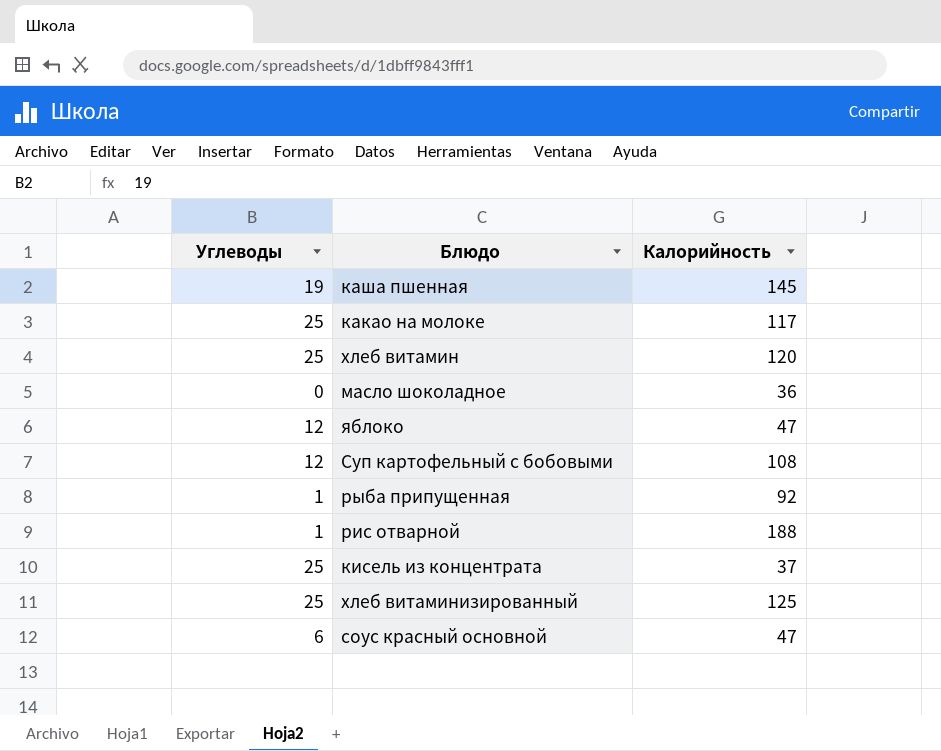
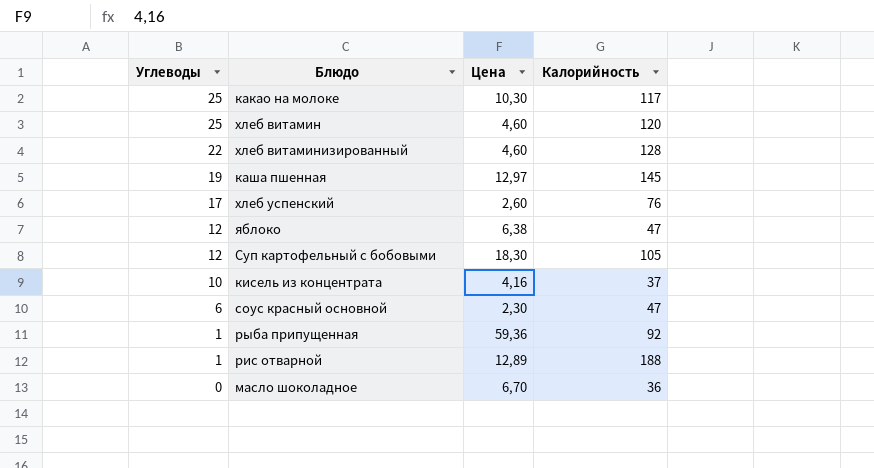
row order: none -> Углеводы descending
column Цена | position: none -> 3
хлеб витаминизированный | Углеводы: 25 -> 22
хлеб витаминизированный | Калорийность: 125 -> 128
row хлеб успенский: none -> 17 | 2,60 | 76
Суп картофельный с бобовыми | Калорийность: 108 -> 105
кисель из концентрата | Углеводы: 25 -> 10

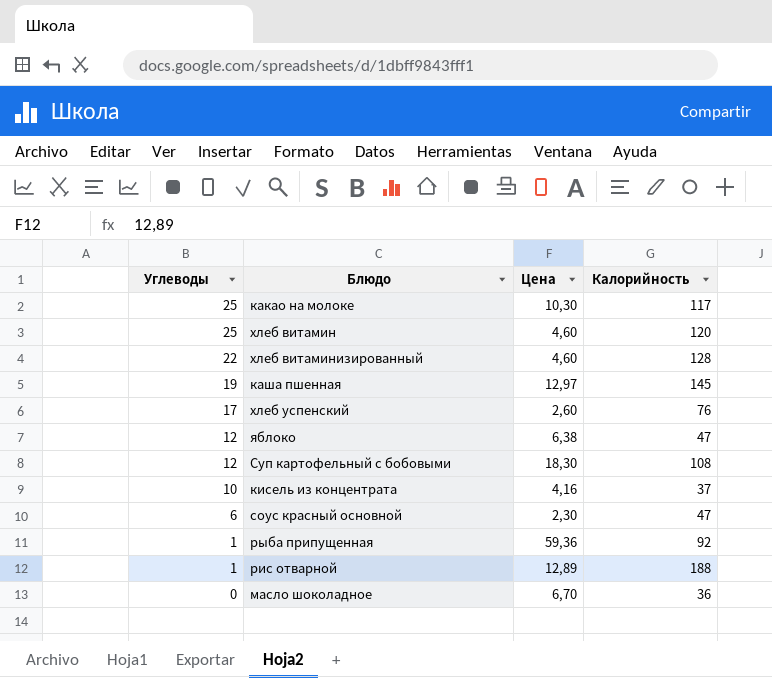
Суп картофельный с бобовыми | Калорийность: 105 -> 108

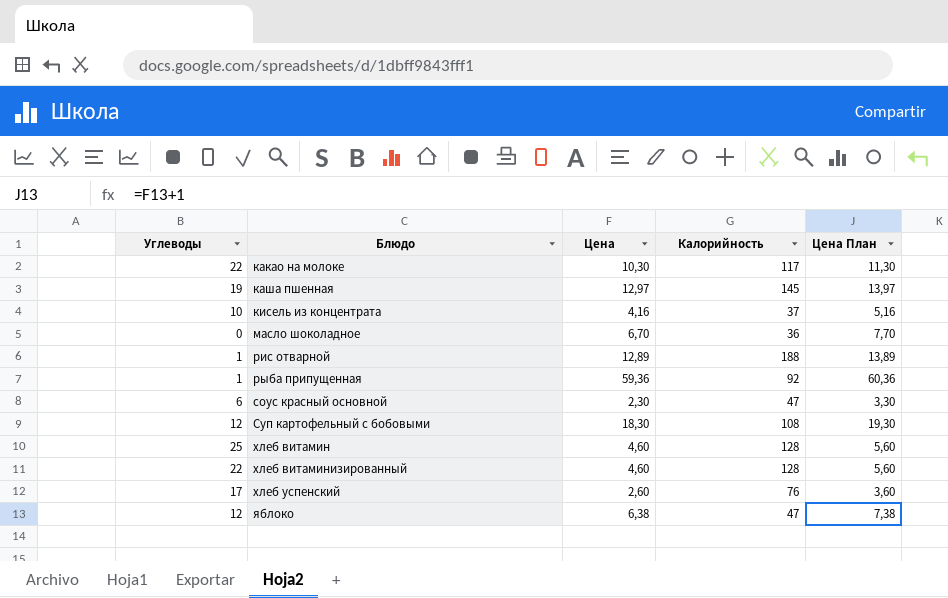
row order: Углеводы descending -> Блюдо ascending
column Цена План | formula: none -> [Цена] + 1
какао на молоке | Углеводы: 25 -> 22
хлеб витамин | Калорийность: 120 -> 128

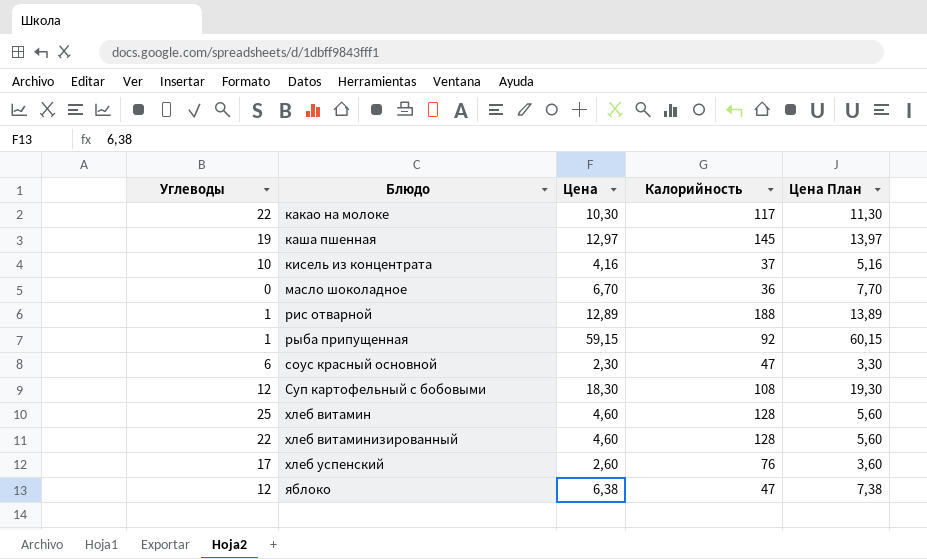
рыба припущенная | Цена: 59,36 -> 59,15
рыба припущенная | Цена План: 60,36 -> 60,15

